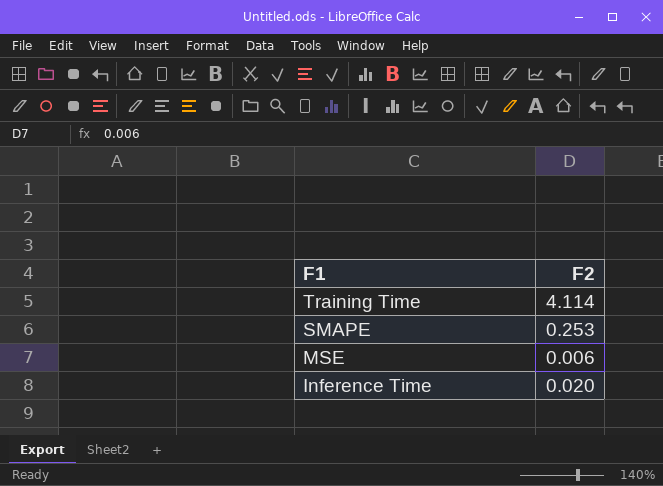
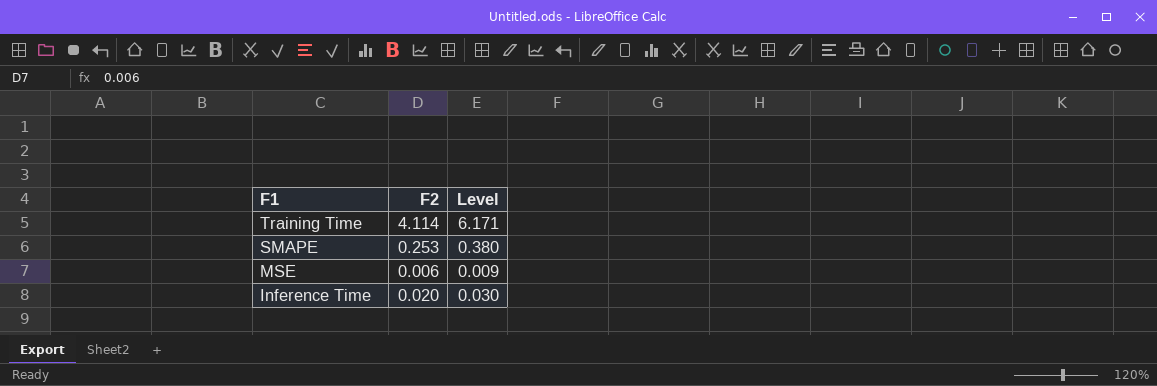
column Level | formula: none -> [F2] * 1.5

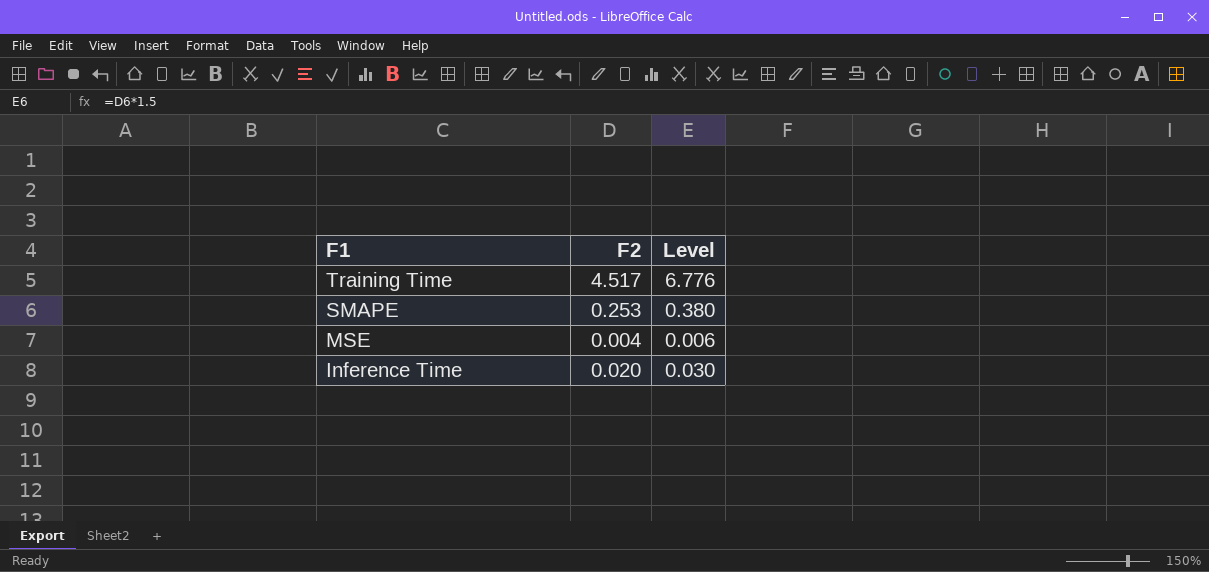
Training Time | F2: 4.114 -> 4.517
Training Time | Level: 6.171 -> 6.776
MSE | F2: 0.006 -> 0.004
MSE | Level: 0.009 -> 0.006

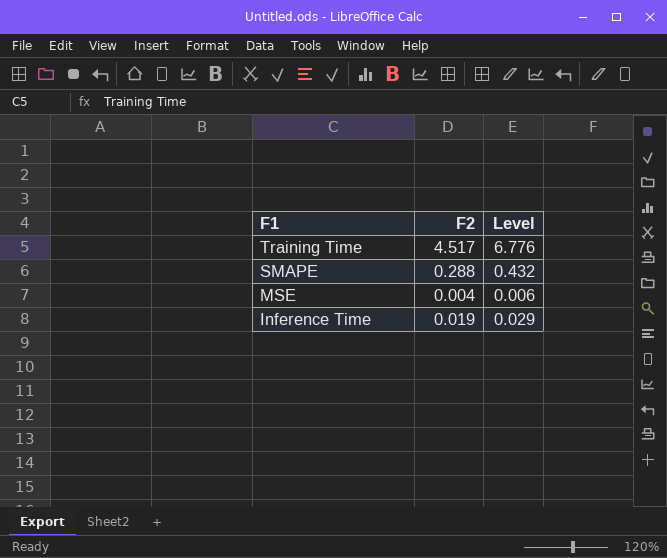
SMAPE | F2: 0.253 -> 0.288
SMAPE | Level: 0.380 -> 0.432
Inference Time | F2: 0.020 -> 0.019
Inference Time | Level: 0.030 -> 0.029

